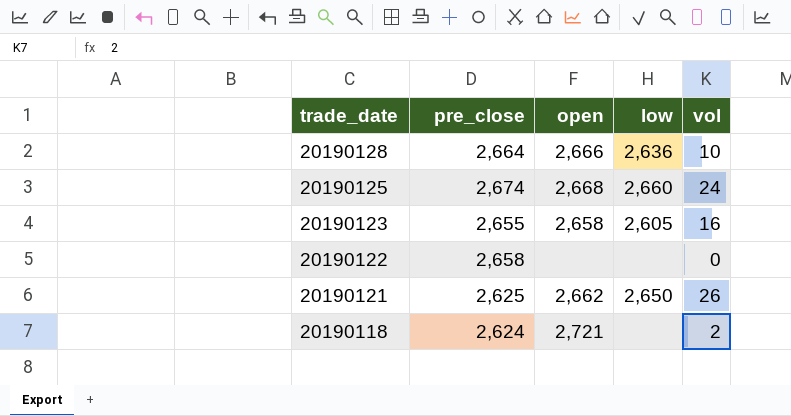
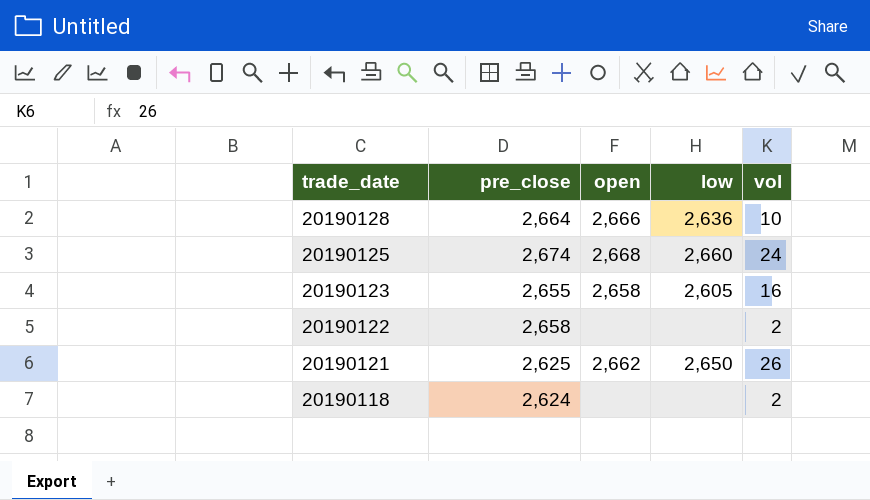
20190122 | vol: 0 -> 2
20190118 | open: 2,721 -> none

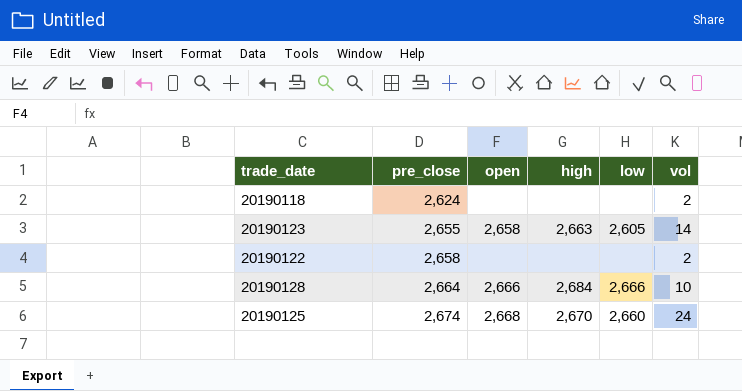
row order: trade_date descending -> pre_close ascending
column high | position: none -> 4
row 20190121: 2,625 | 2,662 | 2,650 | 26 -> none
20190123 | vol: 16 -> 14
20190128 | low: 2,636 -> 2,666

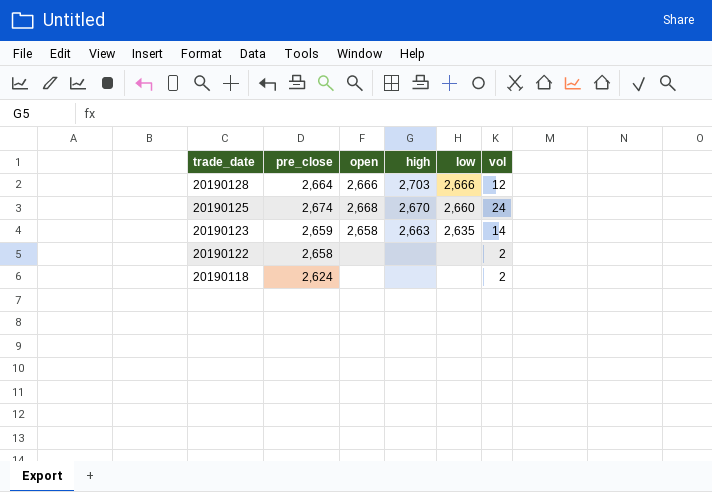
row order: pre_close ascending -> trade_date descending
20190128 | high: 2,684 -> 2,703
20190128 | vol: 10 -> 12
20190123 | pre_close: 2,655 -> 2,659
20190123 | low: 2,605 -> 2,635

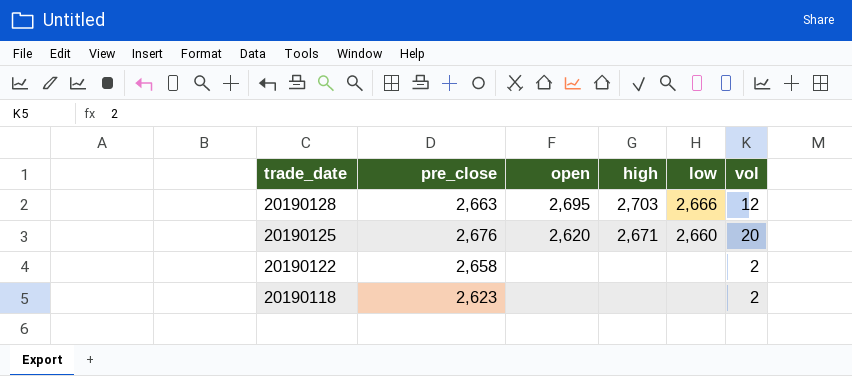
row 20190123: 2,659 | 2,658 | 2,663 | 2,635 | 14 -> none
20190128 | pre_close: 2,664 -> 2,663
20190128 | open: 2,666 -> 2,695
20190125 | pre_close: 2,674 -> 2,676
20190125 | open: 2,668 -> 2,620
20190125 | high: 2,670 -> 2,671
20190125 | vol: 24 -> 20
20190118 | pre_close: 2,624 -> 2,623

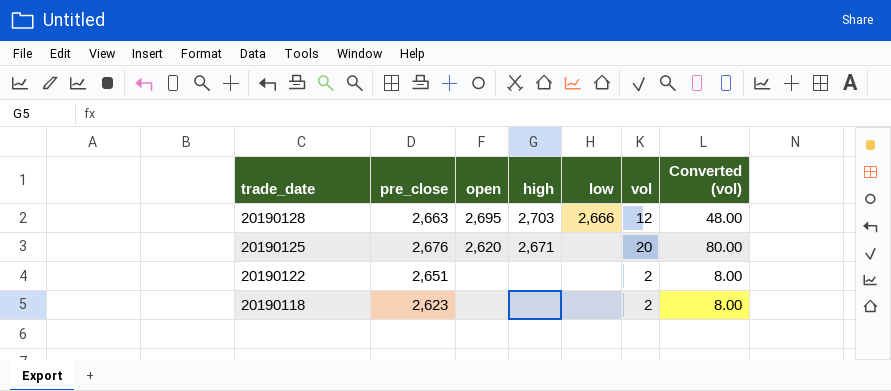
column Converted (vol) | formula: none -> [vol] * 4
20190125 | low: 2,660 -> none
20190122 | pre_close: 2,658 -> 2,651

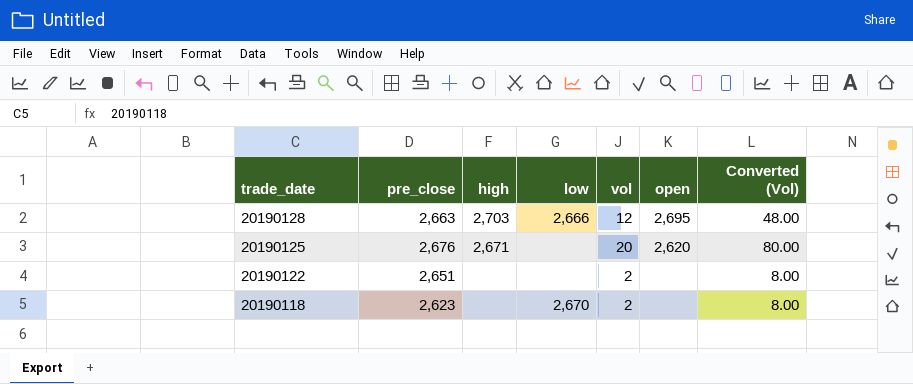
column open | position: 3 -> 6
column name: Converted (vol) -> Converted (Vol)
20190118 | low: none -> 2,670

